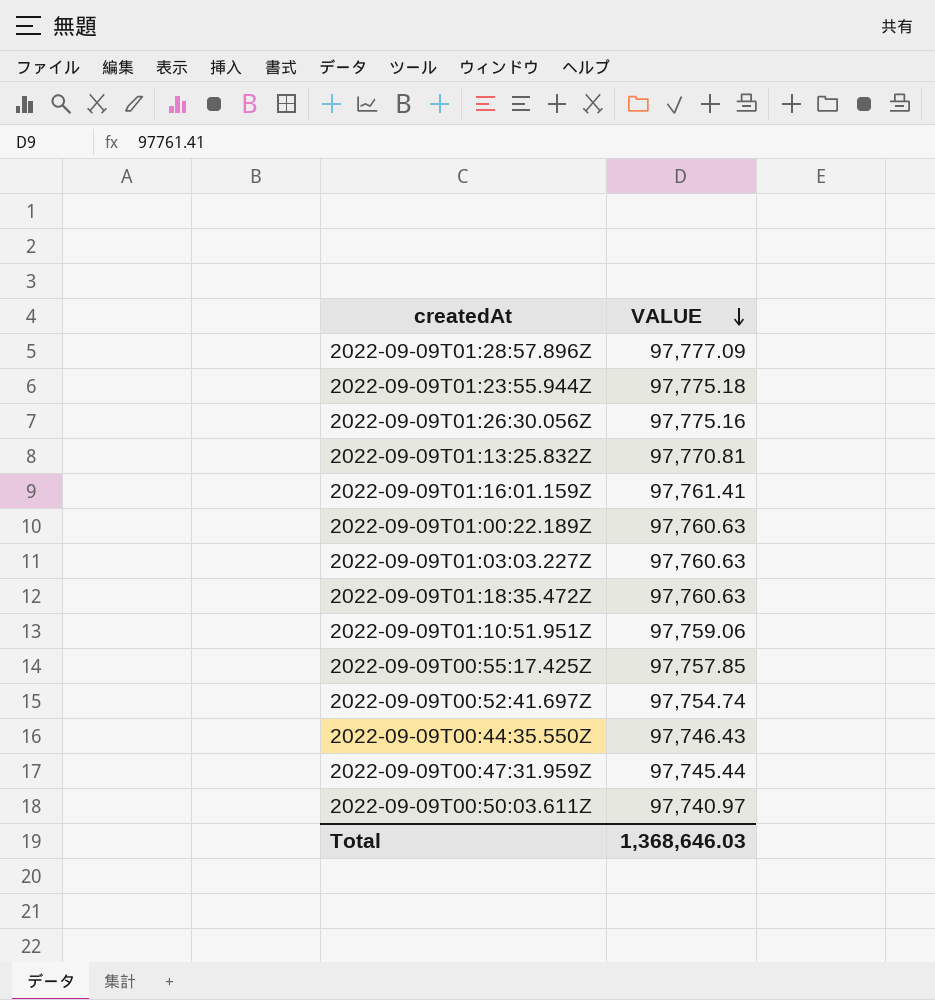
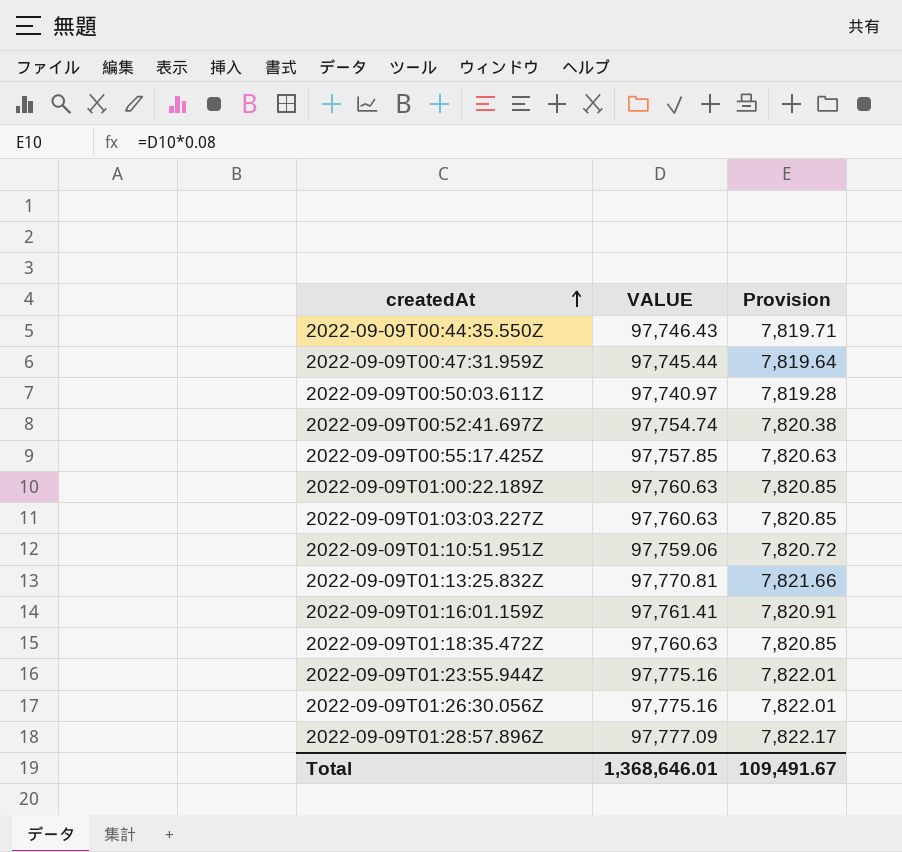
row order: VALUE descending -> createdAt ascending
column Provision | formula: none -> [VALUE] * 0.08
2022-09-09T01:23:55.944Z | VALUE: 97,775.18 -> 97,775.16
Total | VALUE: 1,368,646.03 -> 1,368,646.01

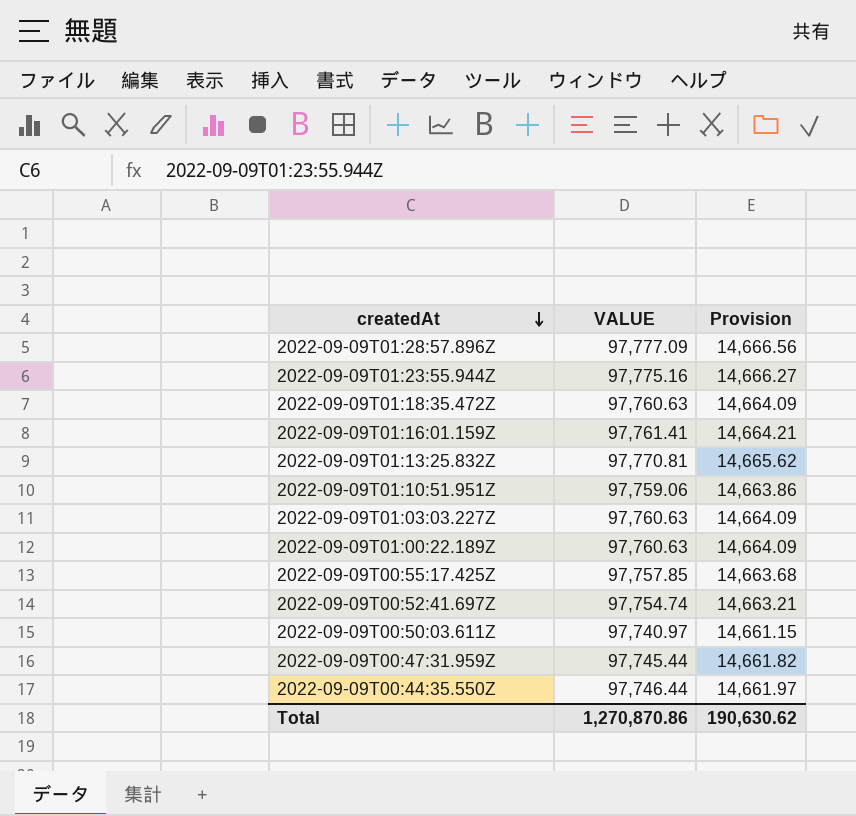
row order: createdAt ascending -> createdAt descending
column Provision | formula: [VALUE] * 0.08 -> [VALUE] * 0.15
row 2022-09-09T01:26:30.056Z: 97,775.16 | 7,822.01 -> none
2022-09-09T00:44:35.550Z | VALUE: 97,746.43 -> 97,746.44
Total | VALUE: 1,368,646.01 -> 1,270,870.86
Total | Provision: 109,491.67 -> 190,630.62

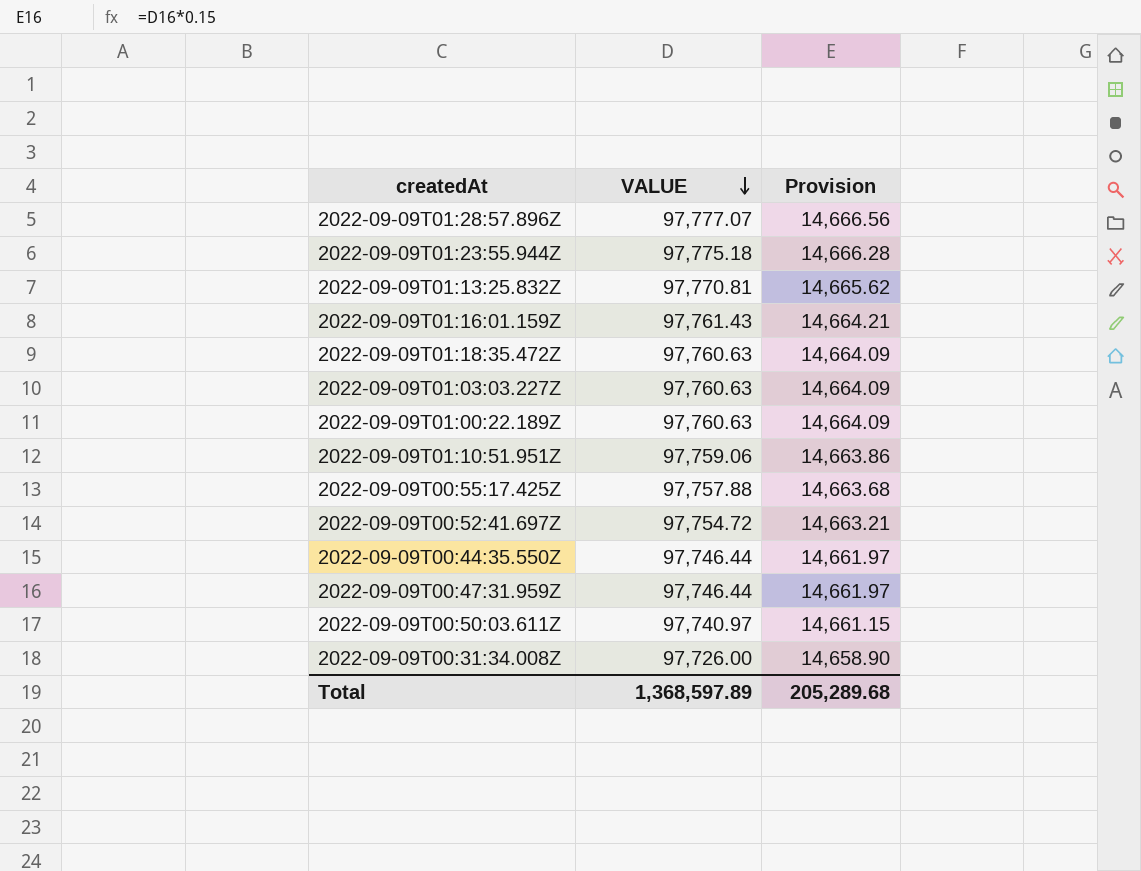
row order: createdAt descending -> VALUE descending
2022-09-09T01:28:57.896Z | VALUE: 97,777.09 -> 97,777.07
2022-09-09T01:23:55.944Z | VALUE: 97,775.16 -> 97,775.18
2022-09-09T01:23:55.944Z | Provision: 14,666.27 -> 14,666.28
2022-09-09T01:16:01.159Z | VALUE: 97,761.41 -> 97,761.43
2022-09-09T00:55:17.425Z | VALUE: 97,757.85 -> 97,757.88
2022-09-09T00:52:41.697Z | VALUE: 97,754.74 -> 97,754.72
2022-09-09T00:47:31.959Z | VALUE: 97,745.44 -> 97,746.44
2022-09-09T00:47:31.959Z | Provision: 14,661.82 -> 14,661.97
row 2022-09-09T00:31:34.008Z: none -> 97,726.00 | 14,658.90
Total | VALUE: 1,270,870.86 -> 1,368,597.89
Total | Provision: 190,630.62 -> 205,289.68

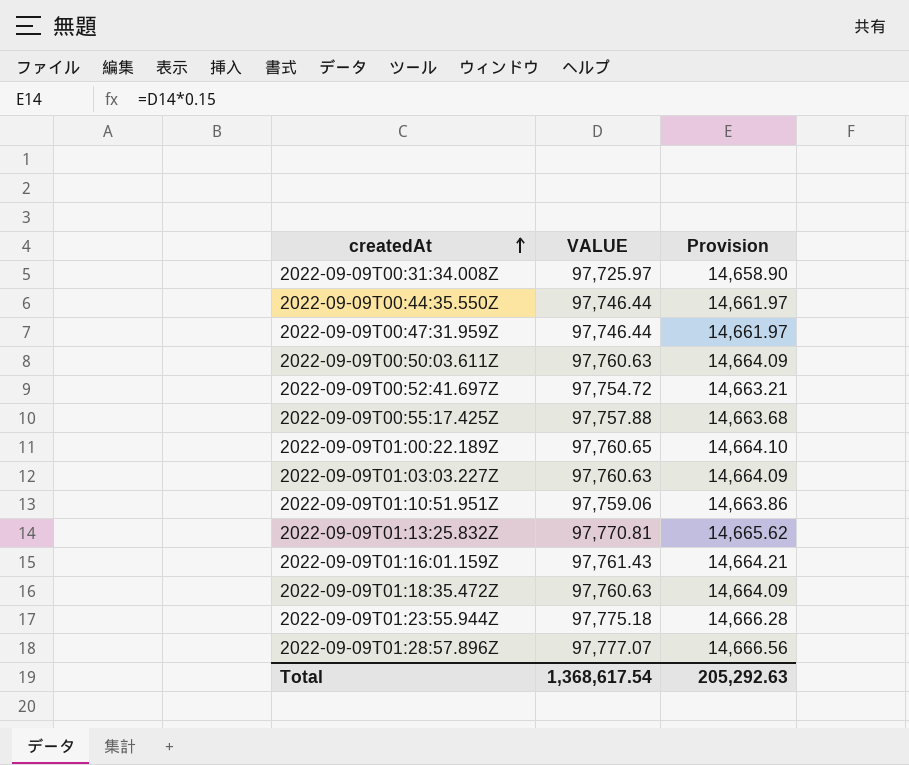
row order: VALUE descending -> createdAt ascending
2022-09-09T00:31:34.008Z | VALUE: 97,726.00 -> 97,725.97
2022-09-09T00:50:03.611Z | VALUE: 97,740.97 -> 97,760.63
2022-09-09T00:50:03.611Z | Provision: 14,661.15 -> 14,664.09
2022-09-09T01:00:22.189Z | VALUE: 97,760.63 -> 97,760.65
2022-09-09T01:00:22.189Z | Provision: 14,664.09 -> 14,664.10
Total | VALUE: 1,368,597.89 -> 1,368,617.54
Total | Provision: 205,289.68 -> 205,292.63

